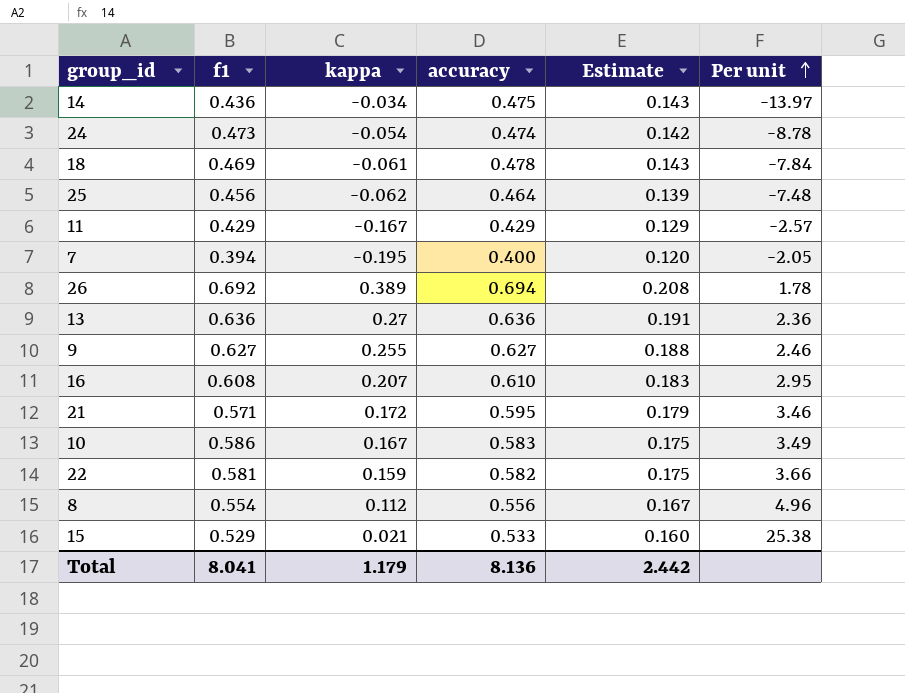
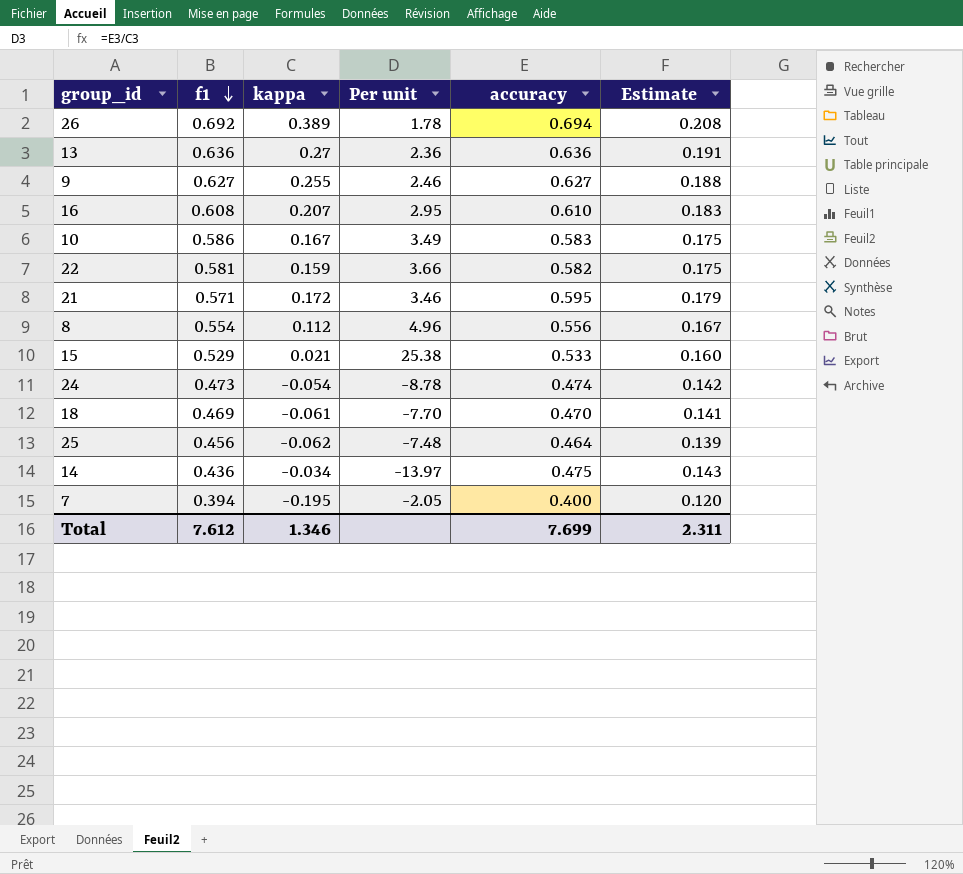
row order: Per unit ascending -> f1 descending
column Per unit | position: 6 -> 4
row 11: 0.429 | -0.167 | 0.429 | 0.129 | -2.57 -> none
18 | Per unit: -7.84 -> -7.70
18 | accuracy: 0.478 -> 0.470
18 | Estimate: 0.143 -> 0.141
Total | f1: 8.041 -> 7.612
Total | kappa: 1.179 -> 1.346
Total | accuracy: 8.136 -> 7.699
Total | Estimate: 2.442 -> 2.311

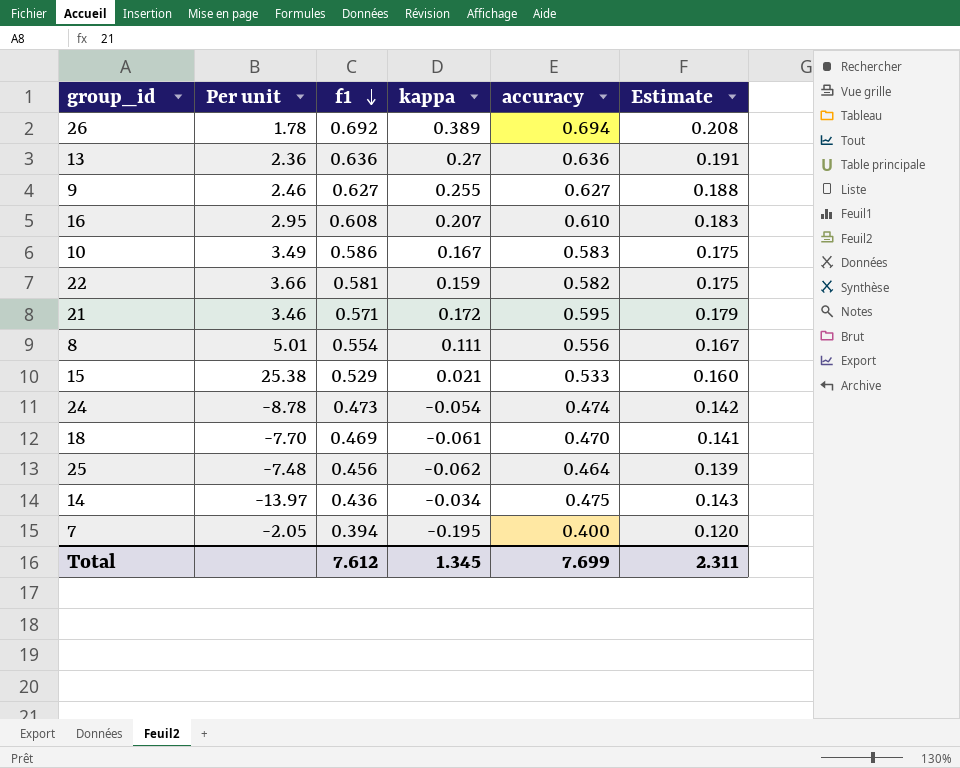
column Per unit | position: 4 -> 2
8 | Per unit: 4.96 -> 5.01
8 | kappa: 0.112 -> 0.111
Total | kappa: 1.346 -> 1.345

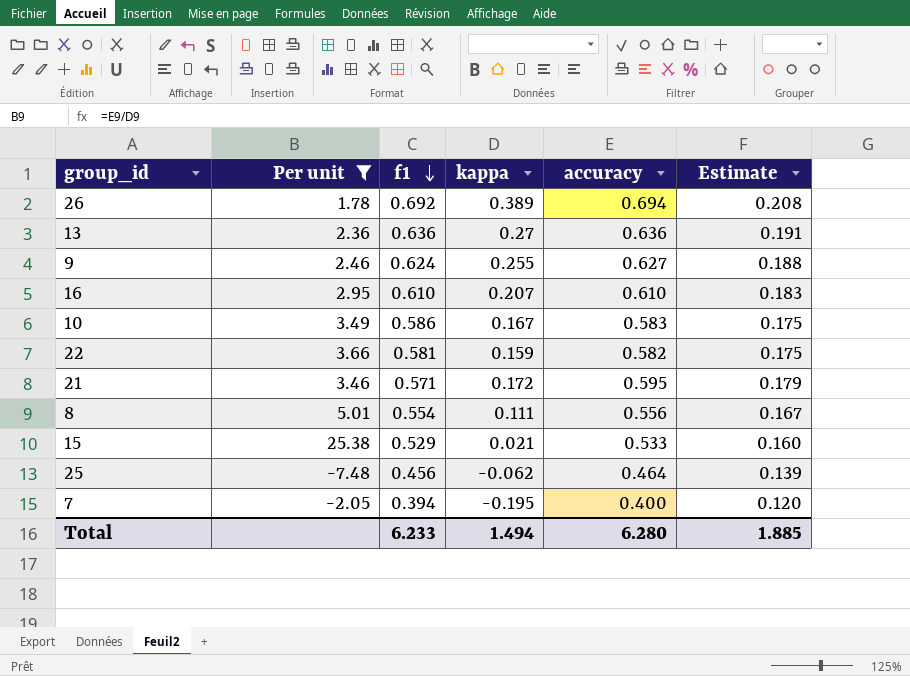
filter: none -> Per unit >= -7.48
9 | f1: 0.627 -> 0.624
16 | f1: 0.608 -> 0.610
Total | f1: 7.612 -> 6.233
Total | kappa: 1.345 -> 1.494
Total | accuracy: 7.699 -> 6.280
Total | Estimate: 2.311 -> 1.885

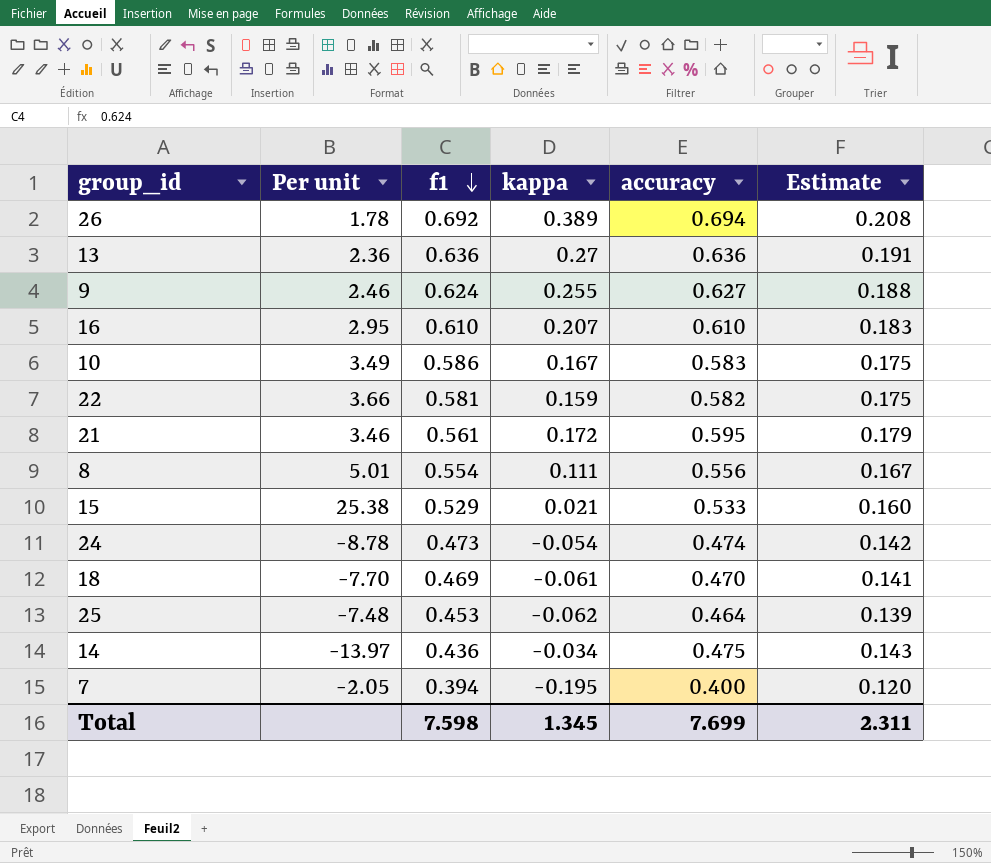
filter: Per unit >= -7.48 -> none
21 | f1: 0.571 -> 0.561
25 | f1: 0.456 -> 0.453
Total | f1: 6.233 -> 7.598
Total | kappa: 1.494 -> 1.345
Total | accuracy: 6.280 -> 7.699
Total | Estimate: 1.885 -> 2.311

